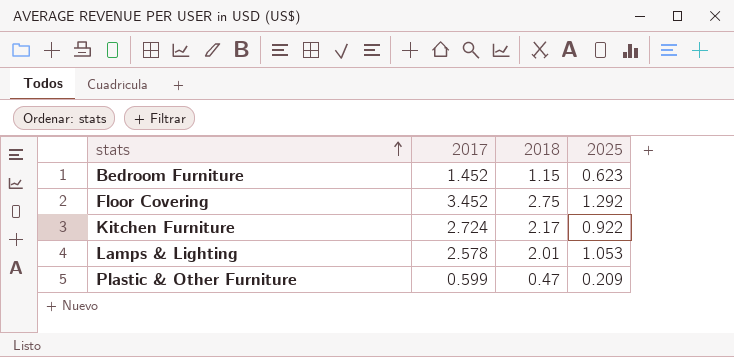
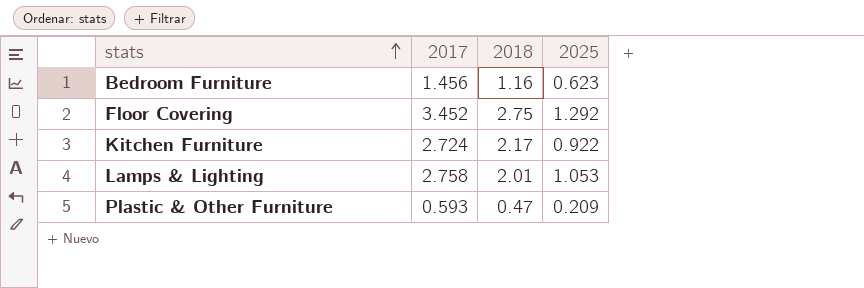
Bedroom Furniture | 2017: 1.452 -> 1.456
Bedroom Furniture | 2018: 1.15 -> 1.16
Lamps & Lighting | 2017: 2.578 -> 2.758
Plastic & Other Furniture | 2017: 0.599 -> 0.593

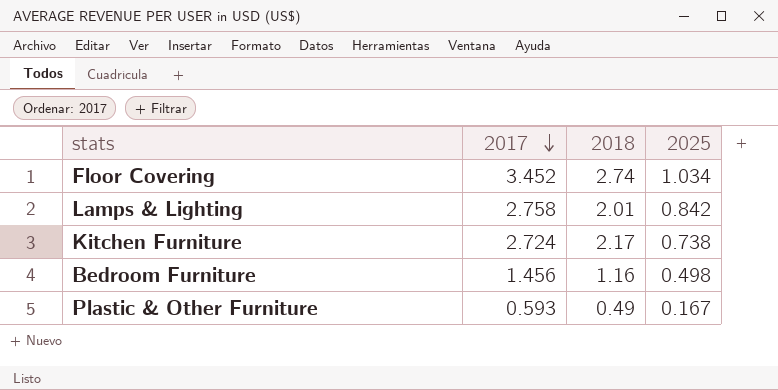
row order: stats ascending -> 2017 descending
Floor Covering | 2018: 2.75 -> 2.74
Floor Covering | 2025: 1.292 -> 1.034
Lamps & Lighting | 2025: 1.053 -> 0.842
Kitchen Furniture | 2025: 0.922 -> 0.738
Bedroom Furniture | 2025: 0.623 -> 0.498
Plastic & Other Furniture | 2018: 0.47 -> 0.49
Plastic & Other Furniture | 2025: 0.209 -> 0.167

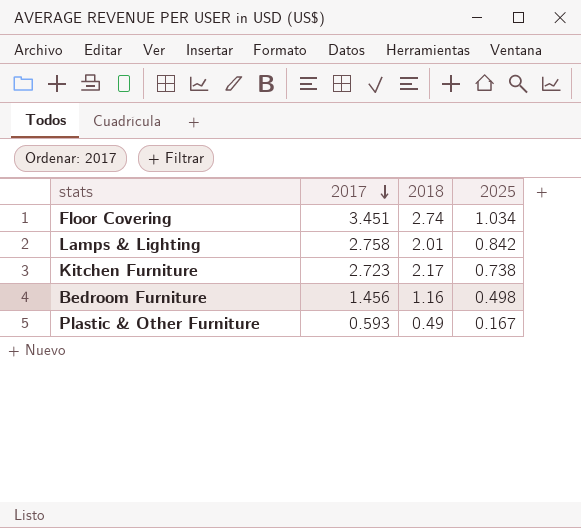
Floor Covering | 2017: 3.452 -> 3.451
Kitchen Furniture | 2017: 2.724 -> 2.723

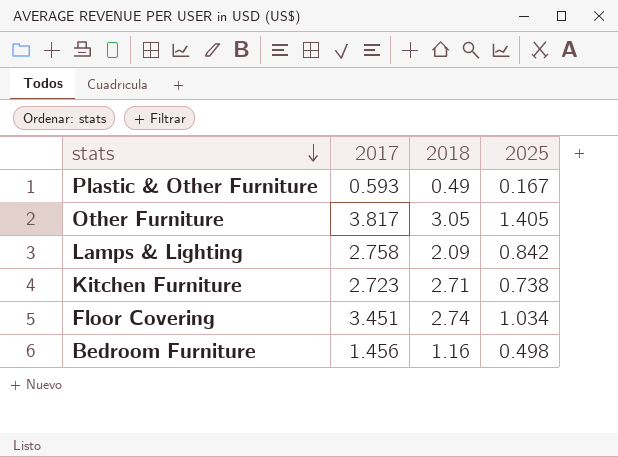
row order: 2017 descending -> stats descending
row Other Furniture: none -> 3.817 | 3.05 | 1.405
Lamps & Lighting | 2018: 2.01 -> 2.09
Kitchen Furniture | 2018: 2.17 -> 2.71

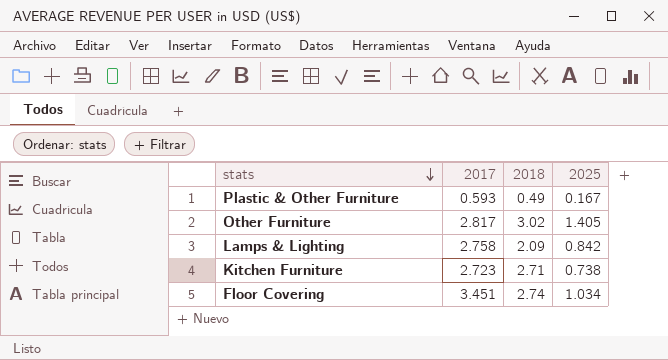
row Bedroom Furniture: 1.456 | 1.16 | 0.498 -> none
Other Furniture | 2017: 3.817 -> 2.817
Other Furniture | 2018: 3.05 -> 3.02

